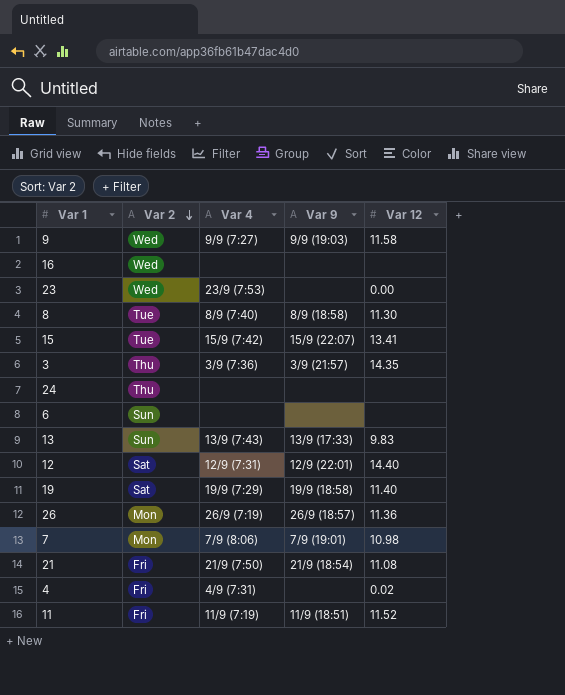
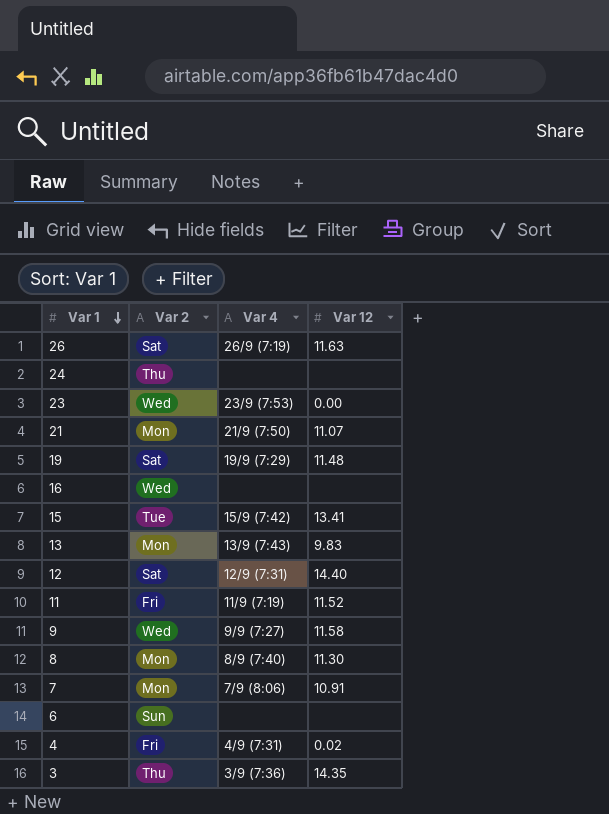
row order: Var 2 descending -> Var 1 descending
column Var 9 | position: 4 -> none
26 | Var 2: Mon -> Sat
26 | Var 12: 11.36 -> 11.63
21 | Var 2: Fri -> Mon
21 | Var 12: 11.08 -> 11.07
19 | Var 12: 11.40 -> 11.48
13 | Var 2: Sun -> Mon
8 | Var 2: Tue -> Mon
7 | Var 12: 10.98 -> 10.91

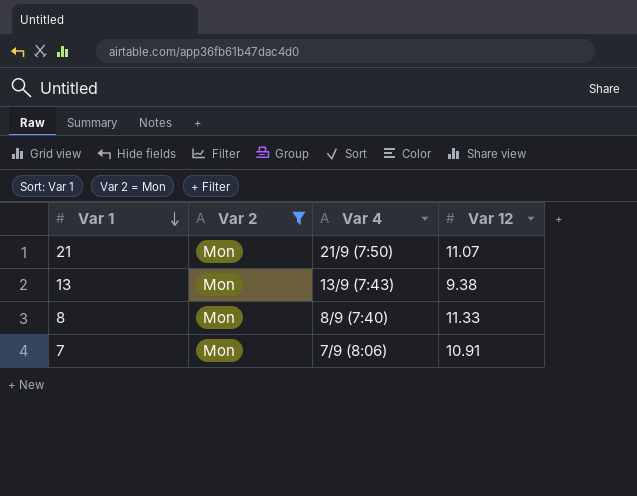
filter: none -> Var 2 = Mon
13 | Var 12: 9.83 -> 9.38
8 | Var 12: 11.30 -> 11.33

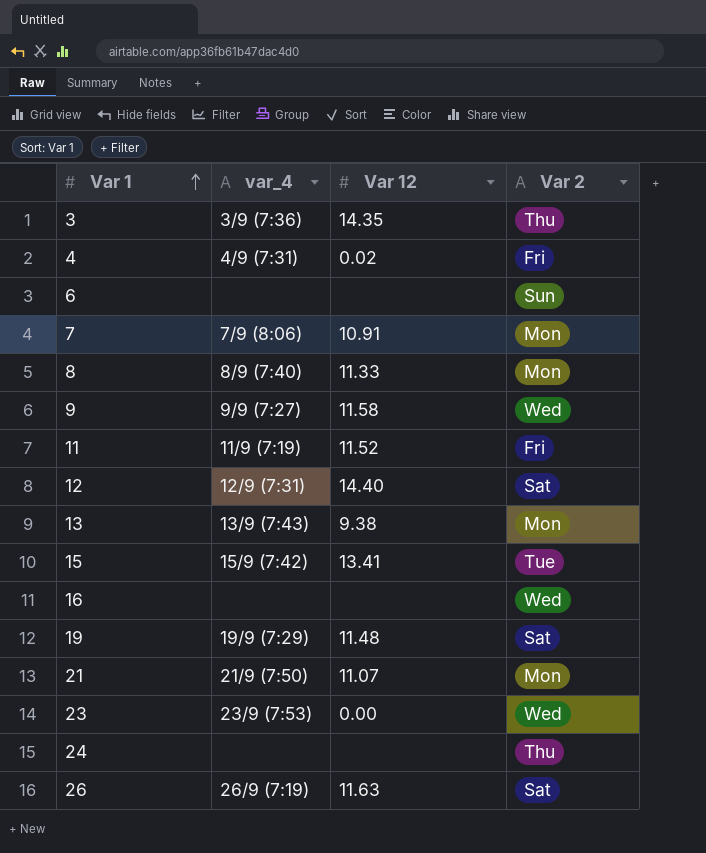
filter: Var 2 = Mon -> none
row order: Var 1 descending -> Var 1 ascending
column name: Var 4 -> var_4
column Var 2 | position: 2 -> 4

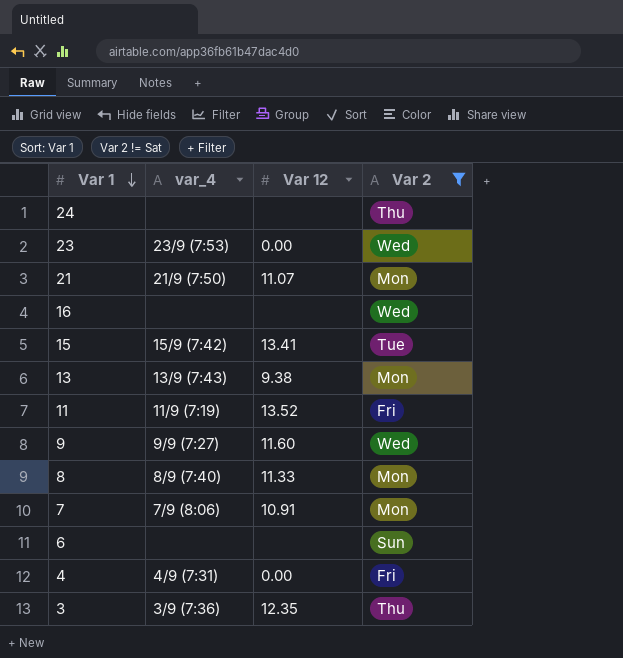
filter: none -> Var 2 != Sat
row order: Var 1 ascending -> Var 1 descending
11 | Var 12: 11.52 -> 13.52
9 | Var 12: 11.58 -> 11.60
4 | Var 12: 0.02 -> 0.00
3 | Var 12: 14.35 -> 12.35

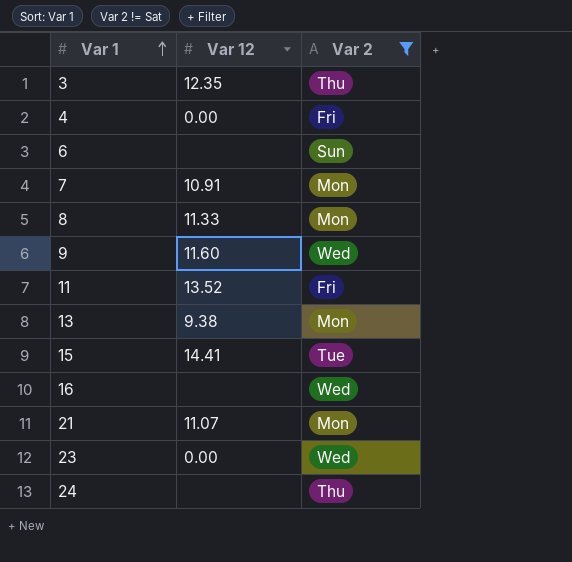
row order: Var 1 descending -> Var 1 ascending
column var_4 | position: 2 -> none
15 | Var 12: 13.41 -> 14.41

